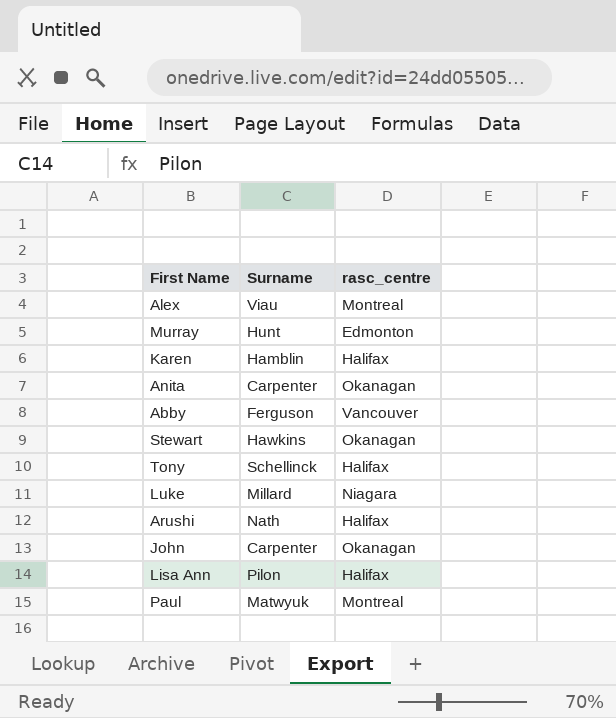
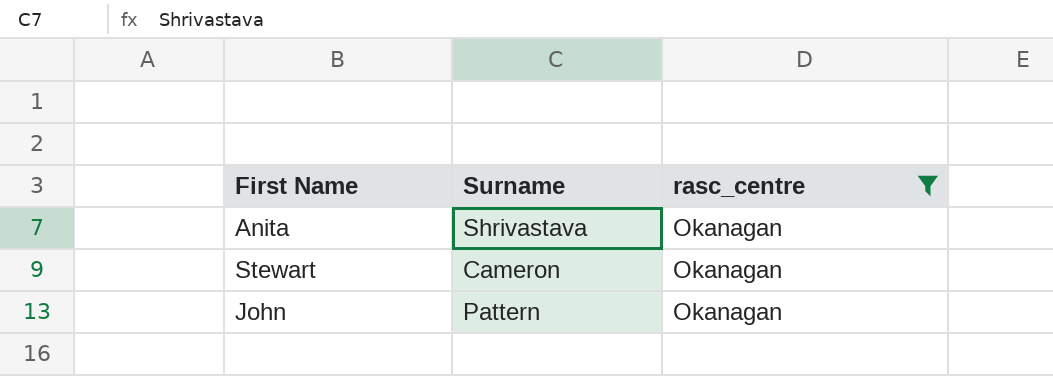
filter: none -> rasc_centre = Okanagan
Anita | Surname: Carpenter -> Shrivastava
Stewart | Surname: Hawkins -> Cameron
John | Surname: Carpenter -> Pattern

